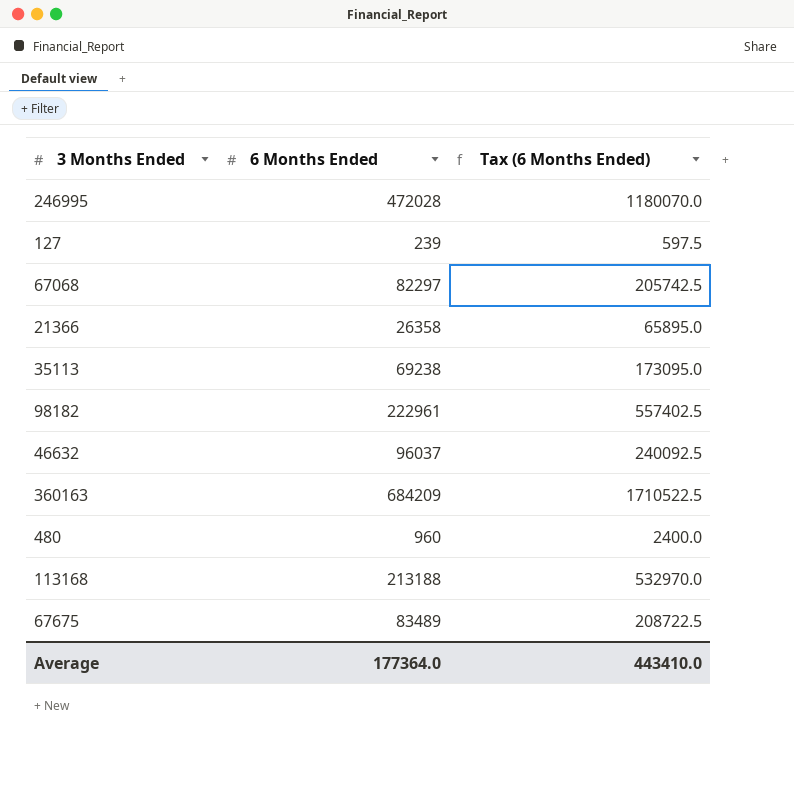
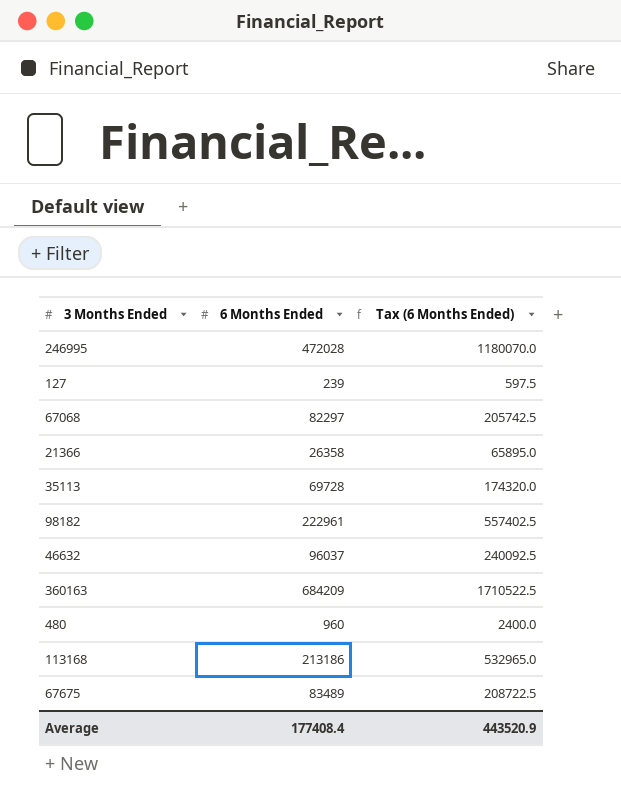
35113 | 6 Months Ended: 69238 -> 69728
35113 | Tax (6 Months Ended): 173095.0 -> 174320.0
113168 | 6 Months Ended: 213188 -> 213186
113168 | Tax (6 Months Ended): 532970.0 -> 532965.0
Average | 6 Months Ended: 177364.0 -> 177408.4
Average | Tax (6 Months Ended): 443410.0 -> 443520.9

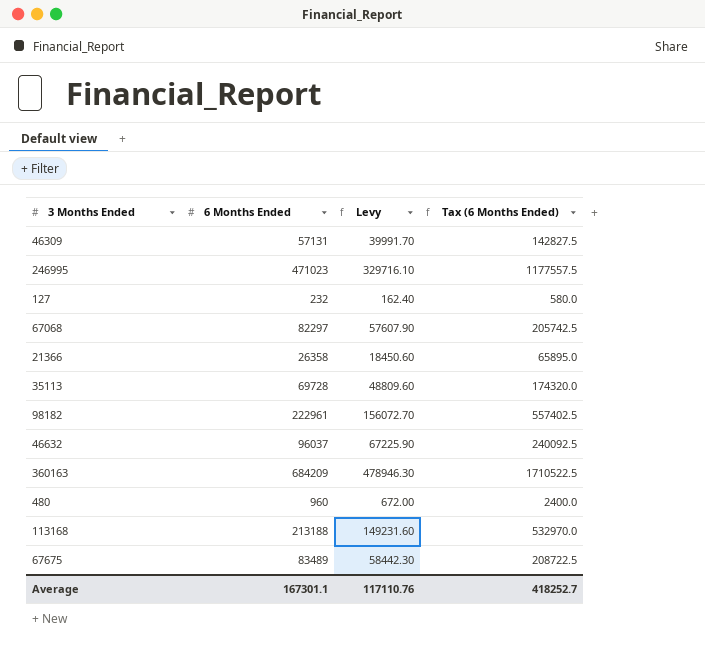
column Levy | formula: none -> [6 Months Ended] * 0.7
row 46309: none -> 57131 | 39991.70 | 142827.5
246995 | 6 Months Ended: 472028 -> 471023
246995 | Tax (6 Months Ended): 1180070.0 -> 1177557.5
127 | 6 Months Ended: 239 -> 232
127 | Tax (6 Months Ended): 597.5 -> 580.0
113168 | 6 Months Ended: 213186 -> 213188
113168 | Tax (6 Months Ended): 532965.0 -> 532970.0
Average | 6 Months Ended: 177408.4 -> 167301.1
Average | Tax (6 Months Ended): 443520.9 -> 418252.7

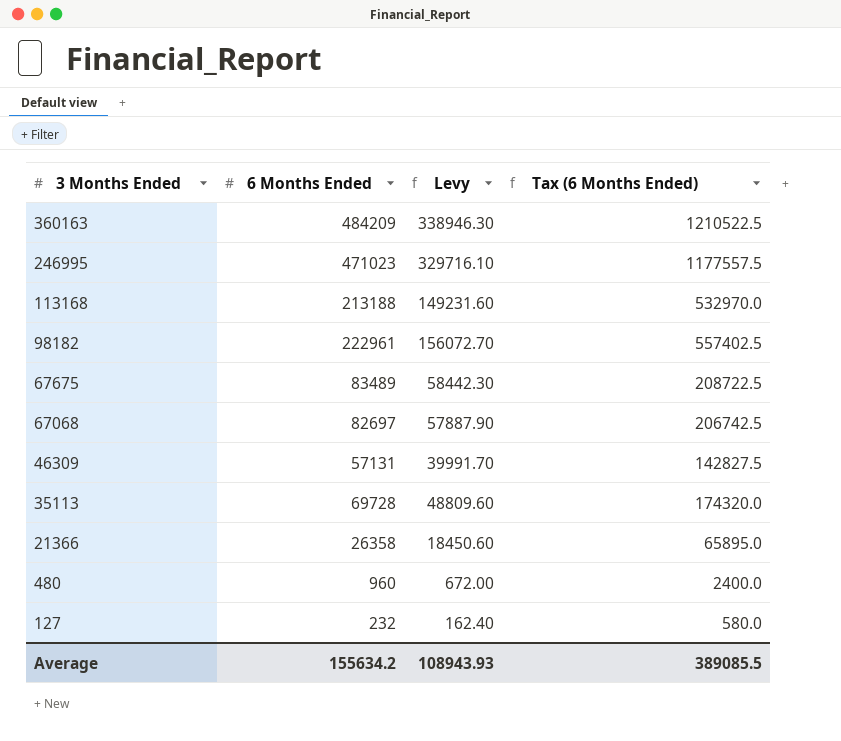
row order: none -> 3 Months Ended descending
row 46632: 96037 | 67225.90 | 240092.5 -> none
360163 | 6 Months Ended: 684209 -> 484209
360163 | Levy: 478946.30 -> 338946.30
360163 | Tax (6 Months Ended): 1710522.5 -> 1210522.5
67068 | 6 Months Ended: 82297 -> 82697
67068 | Levy: 57607.90 -> 57887.90
67068 | Tax (6 Months Ended): 205742.5 -> 206742.5
Average | 6 Months Ended: 167301.1 -> 155634.2
Average | Levy: 117110.76 -> 108943.93
Average | Tax (6 Months Ended): 418252.7 -> 389085.5

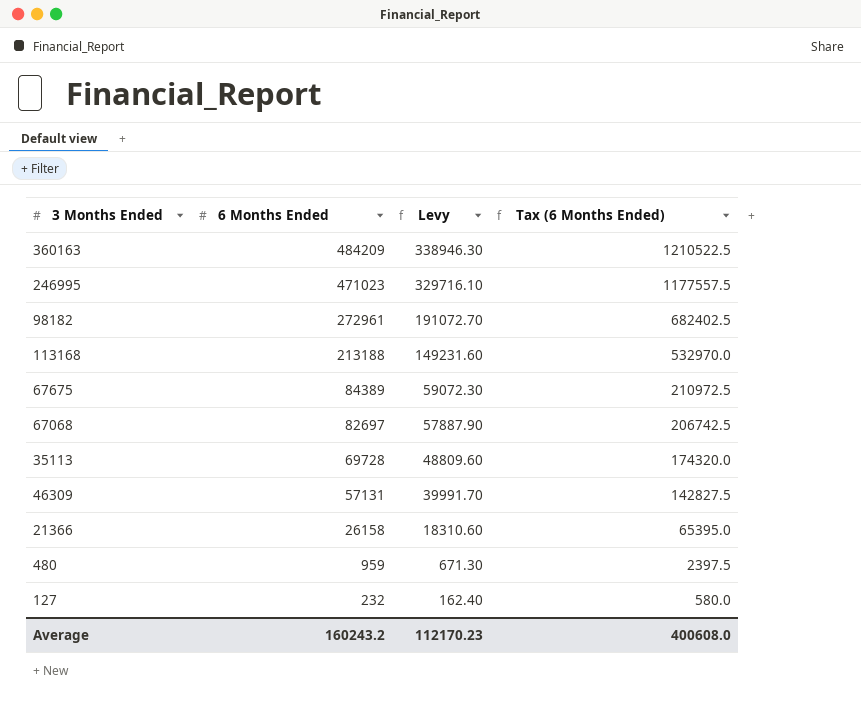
row order: 3 Months Ended descending -> 6 Months Ended descending
98182 | 6 Months Ended: 222961 -> 272961
98182 | Levy: 156072.70 -> 191072.70
98182 | Tax (6 Months Ended): 557402.5 -> 682402.5
67675 | 6 Months Ended: 83489 -> 84389
67675 | Levy: 58442.30 -> 59072.30
67675 | Tax (6 Months Ended): 208722.5 -> 210972.5
21366 | 6 Months Ended: 26358 -> 26158
21366 | Levy: 18450.60 -> 18310.60
21366 | Tax (6 Months Ended): 65895.0 -> 65395.0
480 | 6 Months Ended: 960 -> 959
480 | Levy: 672.00 -> 671.30
480 | Tax (6 Months Ended): 2400.0 -> 2397.5
Average | 6 Months Ended: 155634.2 -> 160243.2
Average | Levy: 108943.93 -> 112170.23
Average | Tax (6 Months Ended): 389085.5 -> 400608.0

